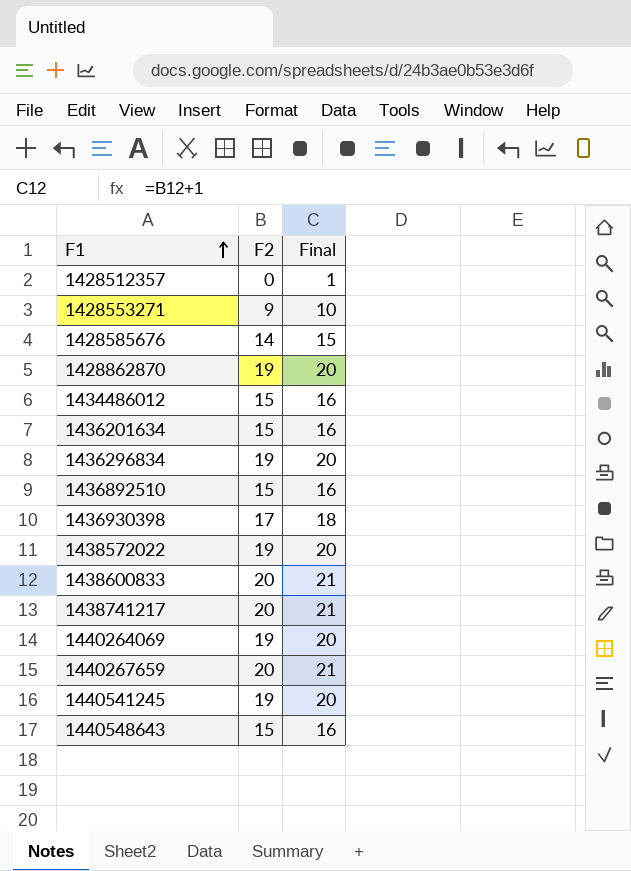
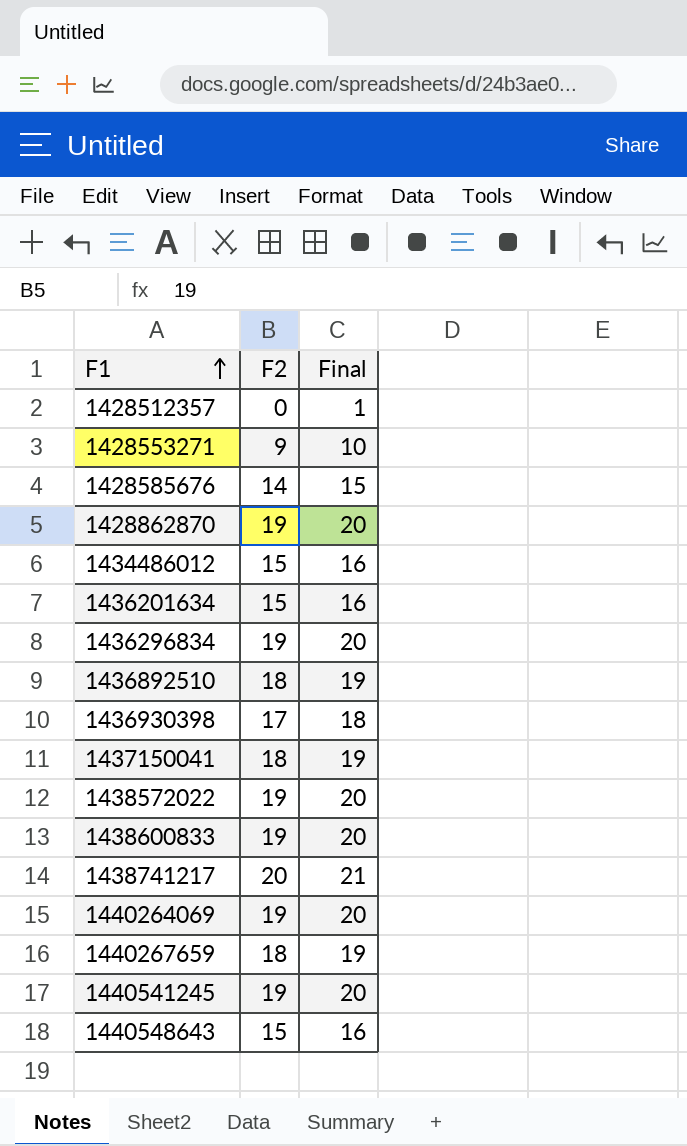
1436892510 | F2: 15 -> 18
1436892510 | Final: 16 -> 19
row 1437150041: none -> 18 | 19
1438600833 | F2: 20 -> 19
1438600833 | Final: 21 -> 20
1440267659 | F2: 20 -> 18
1440267659 | Final: 21 -> 19

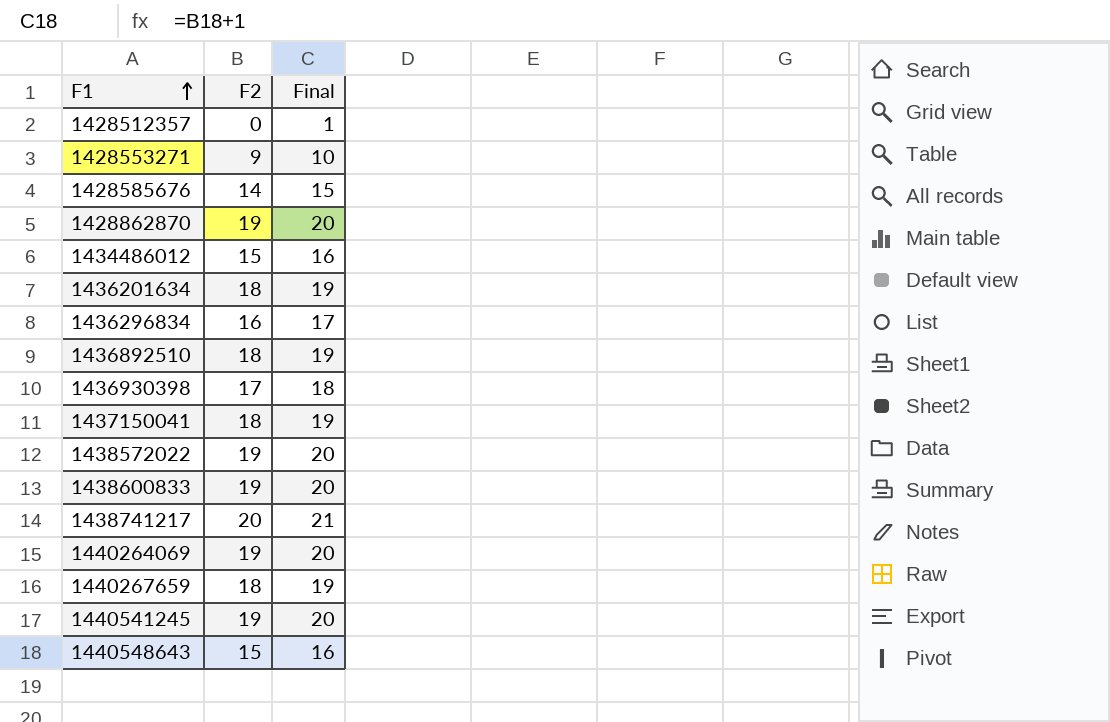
1436201634 | F2: 15 -> 18
1436201634 | Final: 16 -> 19
1436296834 | F2: 19 -> 16
1436296834 | Final: 20 -> 17

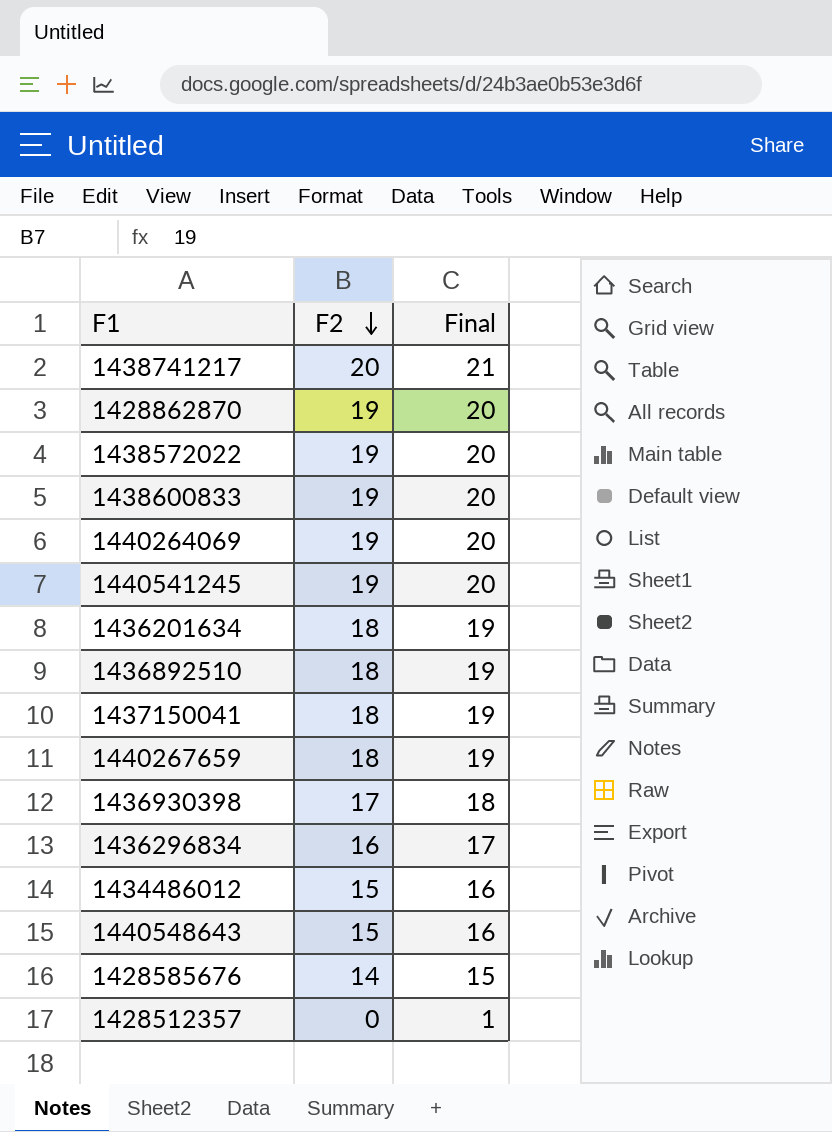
row order: F1 ascending -> F2 descending
row 1428553271: 9 | 10 -> none

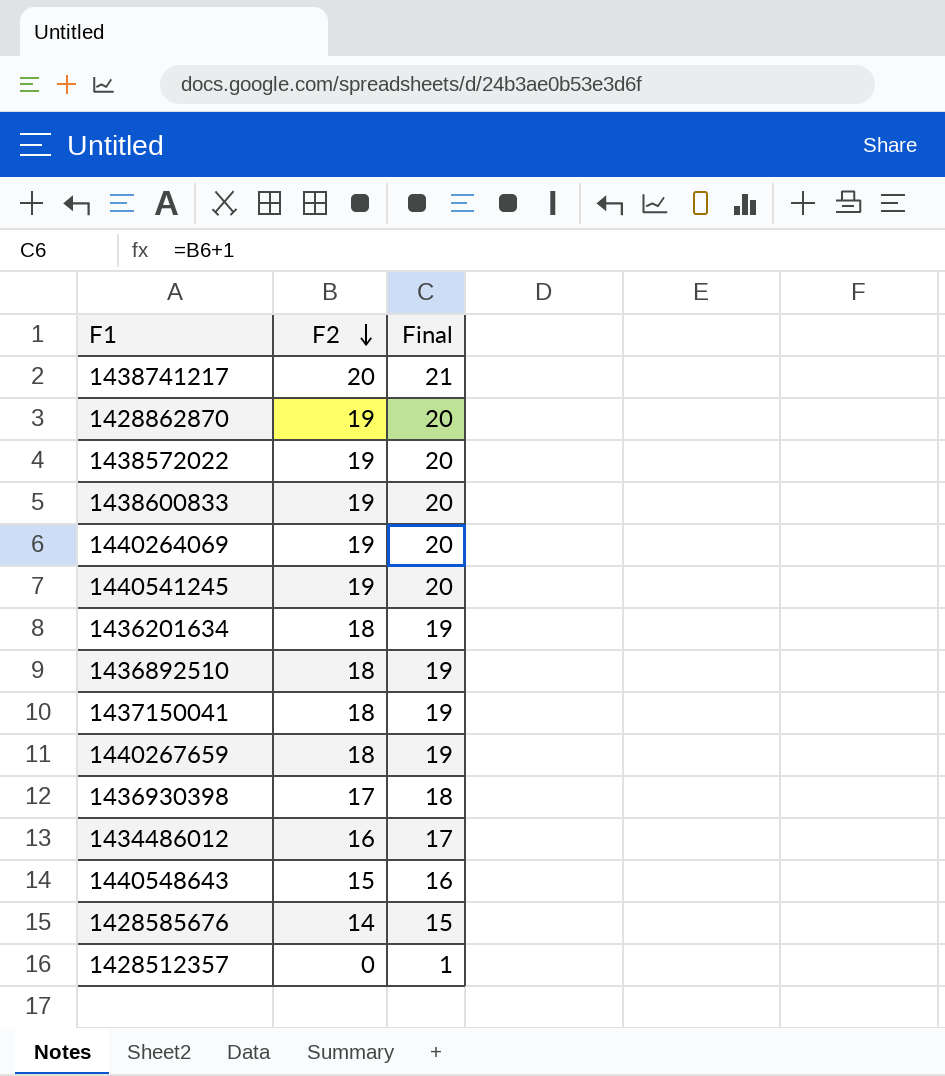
row 1436296834: 16 | 17 -> none
1434486012 | F2: 15 -> 16
1434486012 | Final: 16 -> 17

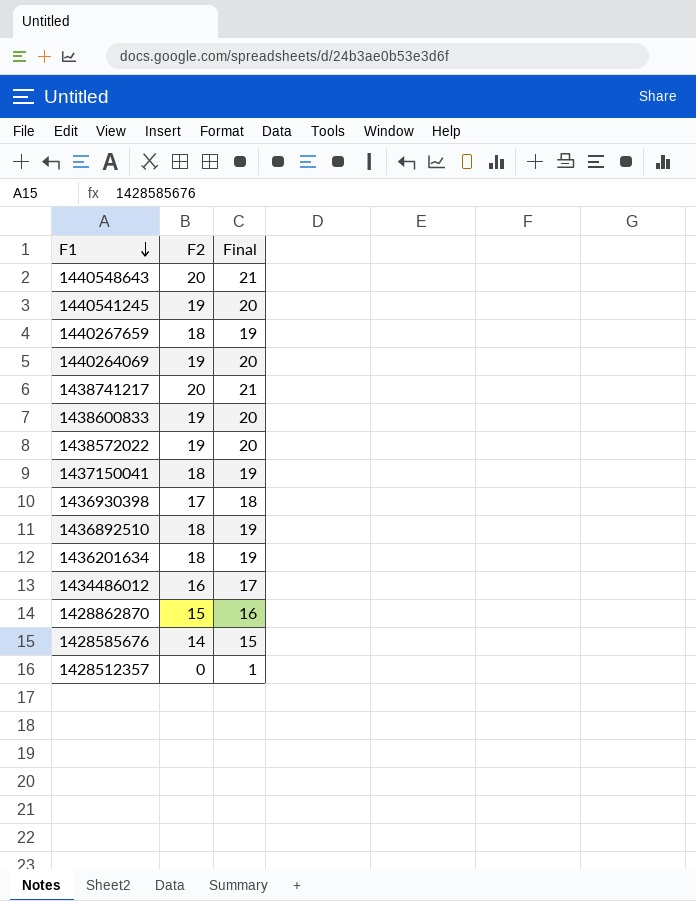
row order: F2 descending -> F1 descending
1440548643 | F2: 15 -> 20
1440548643 | Final: 16 -> 21
1428862870 | F2: 19 -> 15
1428862870 | Final: 20 -> 16

